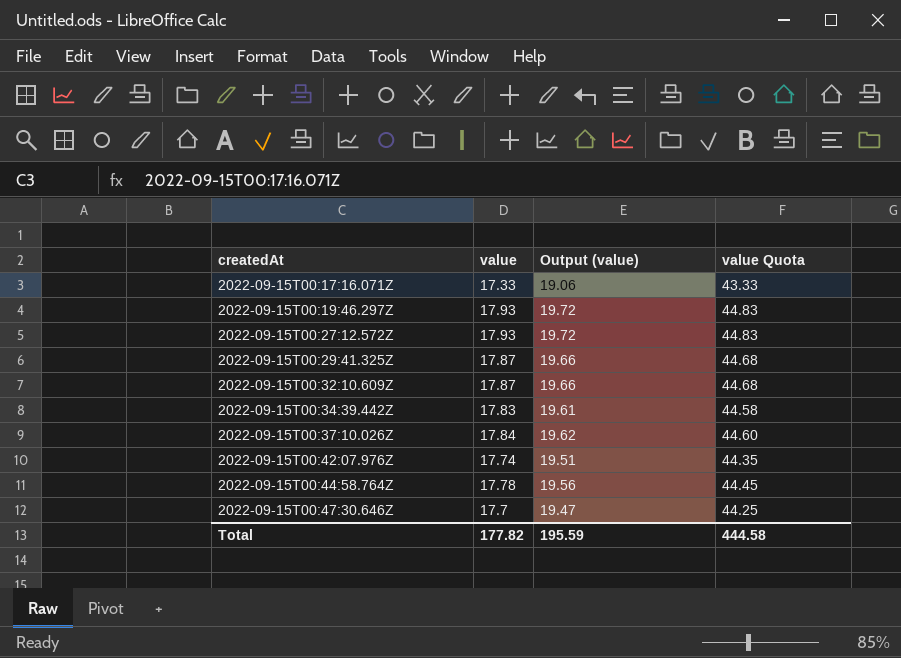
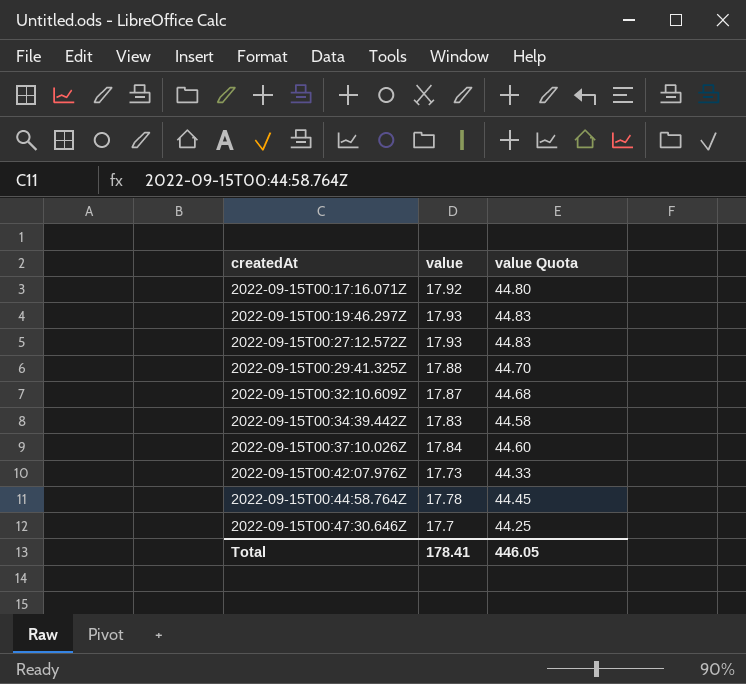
column Output (value) | formula: [value] * 1.1 -> none
2022-09-15T00:17:16.071Z | value: 17.33 -> 17.92
2022-09-15T00:17:16.071Z | value Quota: 43.33 -> 44.80
2022-09-15T00:29:41.325Z | value: 17.87 -> 17.88
2022-09-15T00:29:41.325Z | value Quota: 44.68 -> 44.70
2022-09-15T00:42:07.976Z | value: 17.74 -> 17.73
2022-09-15T00:42:07.976Z | value Quota: 44.35 -> 44.33
Total | value: 177.82 -> 178.41
Total | value Quota: 444.58 -> 446.05

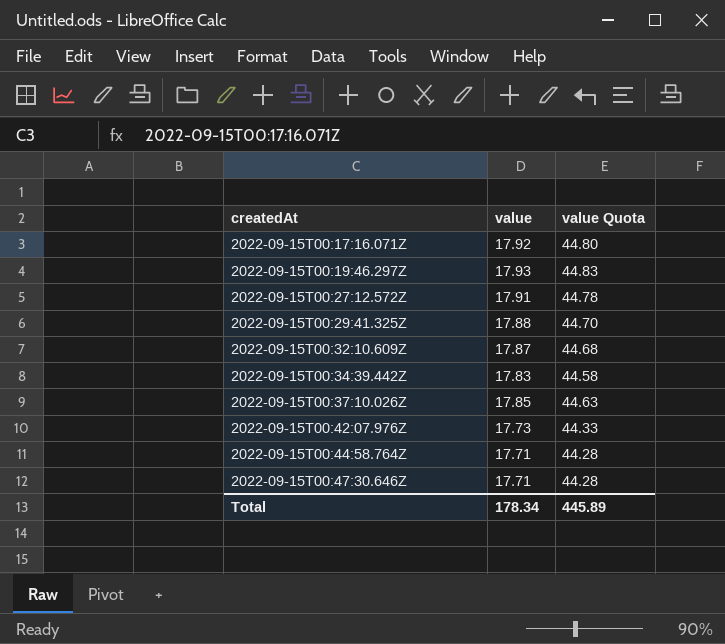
2022-09-15T00:27:12.572Z | value: 17.93 -> 17.91
2022-09-15T00:27:12.572Z | value Quota: 44.83 -> 44.78
2022-09-15T00:37:10.026Z | value: 17.84 -> 17.85
2022-09-15T00:37:10.026Z | value Quota: 44.60 -> 44.63
2022-09-15T00:44:58.764Z | value: 17.78 -> 17.71
2022-09-15T00:44:58.764Z | value Quota: 44.45 -> 44.28
2022-09-15T00:47:30.646Z | value: 17.7 -> 17.71
2022-09-15T00:47:30.646Z | value Quota: 44.25 -> 44.28
Total | value: 178.41 -> 178.34
Total | value Quota: 446.05 -> 445.89

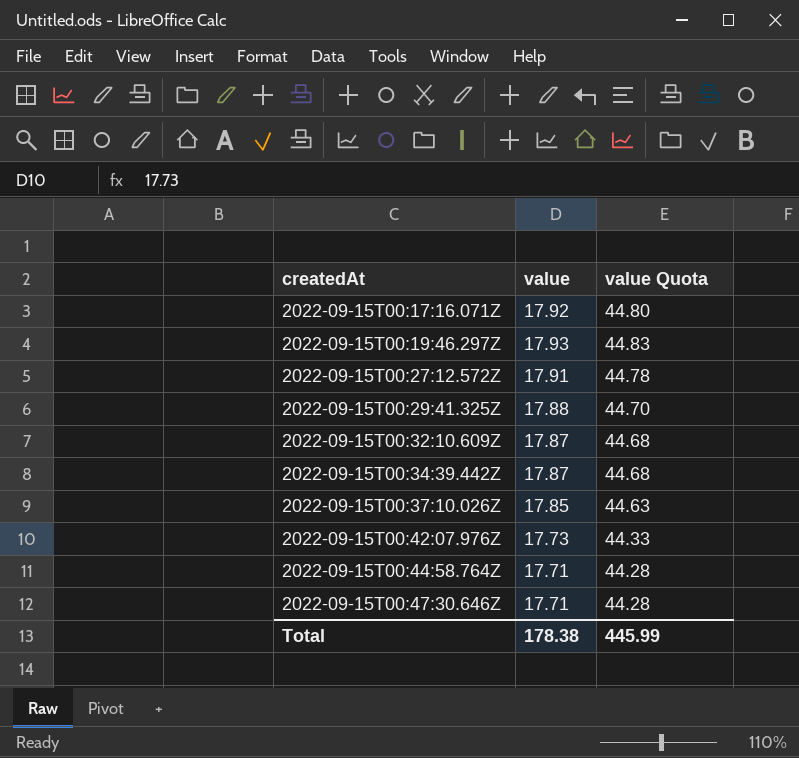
2022-09-15T00:34:39.442Z | value: 17.83 -> 17.87
2022-09-15T00:34:39.442Z | value Quota: 44.58 -> 44.68
Total | value: 178.34 -> 178.38
Total | value Quota: 445.89 -> 445.99

